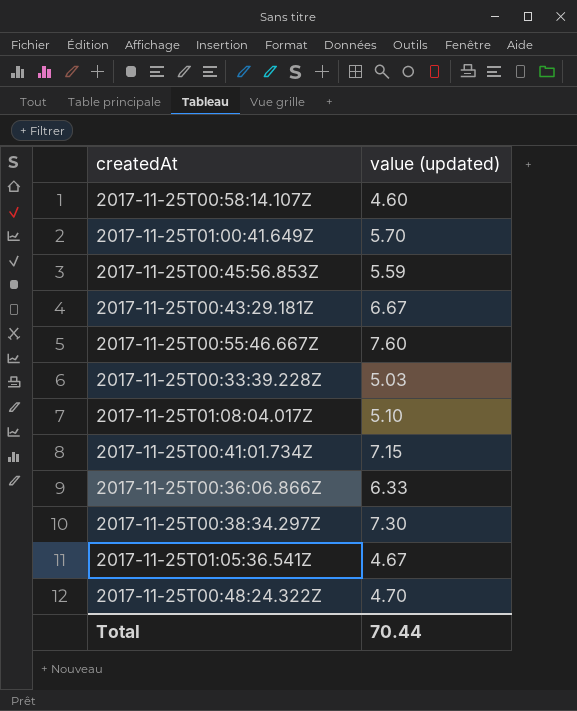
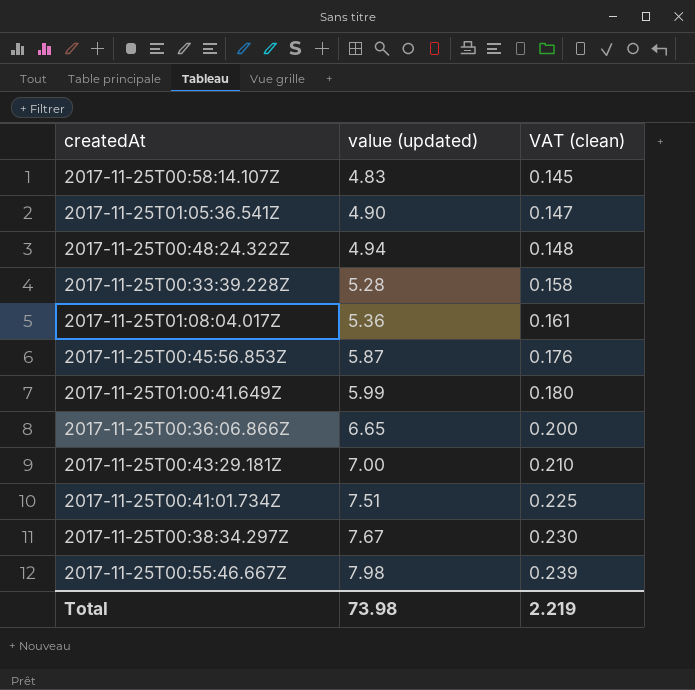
row order: none -> value (updated) ascending
column VAT (clean) | formula: none -> [value (updated)] * 0.03
2017-11-25T00:58:14.107Z | value (updated): 4.60 -> 4.83
2017-11-25T01:05:36.541Z | value (updated): 4.67 -> 4.90
2017-11-25T00:48:24.322Z | value (updated): 4.70 -> 4.94
2017-11-25T00:33:39.228Z | value (updated): 5.03 -> 5.28
2017-11-25T01:08:04.017Z | value (updated): 5.10 -> 5.36
2017-11-25T00:45:56.853Z | value (updated): 5.59 -> 5.87
2017-11-25T01:00:41.649Z | value (updated): 5.70 -> 5.99
2017-11-25T00:36:06.866Z | value (updated): 6.33 -> 6.65
2017-11-25T00:43:29.181Z | value (updated): 6.67 -> 7.00
2017-11-25T00:41:01.734Z | value (updated): 7.15 -> 7.51
2017-11-25T00:38:34.297Z | value (updated): 7.30 -> 7.67
2017-11-25T00:55:46.667Z | value (updated): 7.60 -> 7.98
Total | value (updated): 70.44 -> 73.98

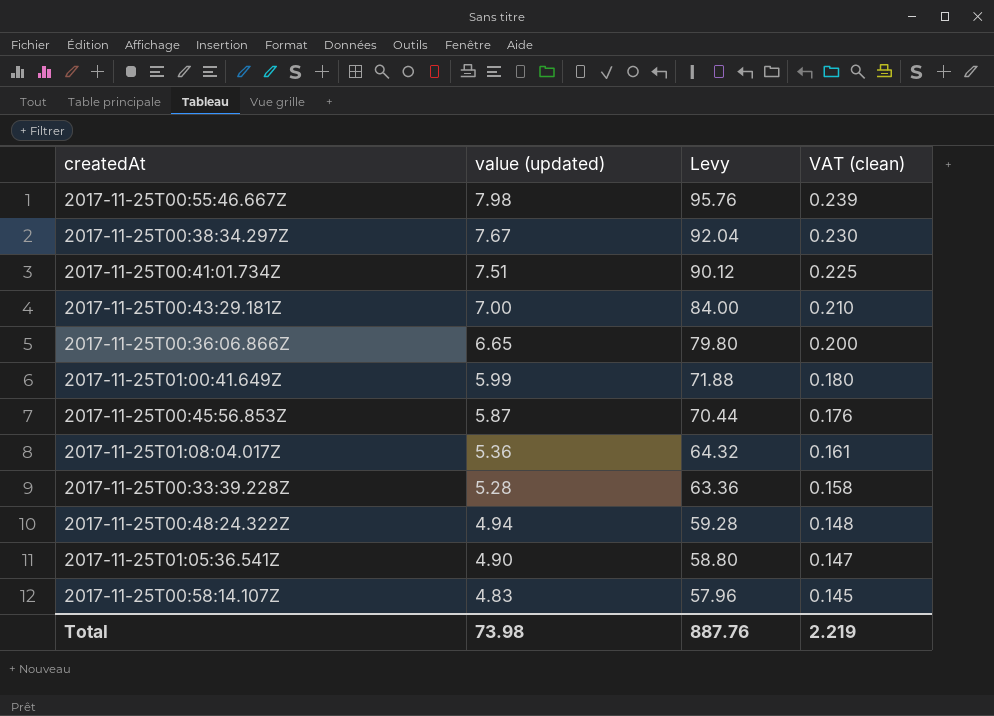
row order: value (updated) ascending -> value (updated) descending
column Levy | formula: none -> [value (updated)] * 12

